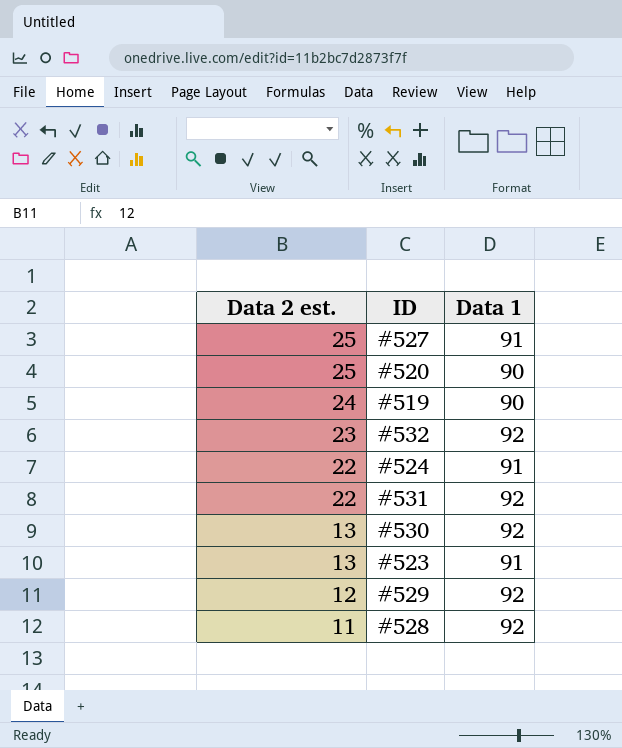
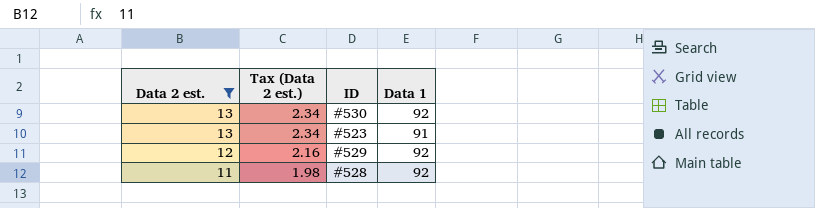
filter: none -> Data 2 est. <= 13
column Tax (Data 2 est.) | formula: none -> [Data 2 est.] * 0.18

